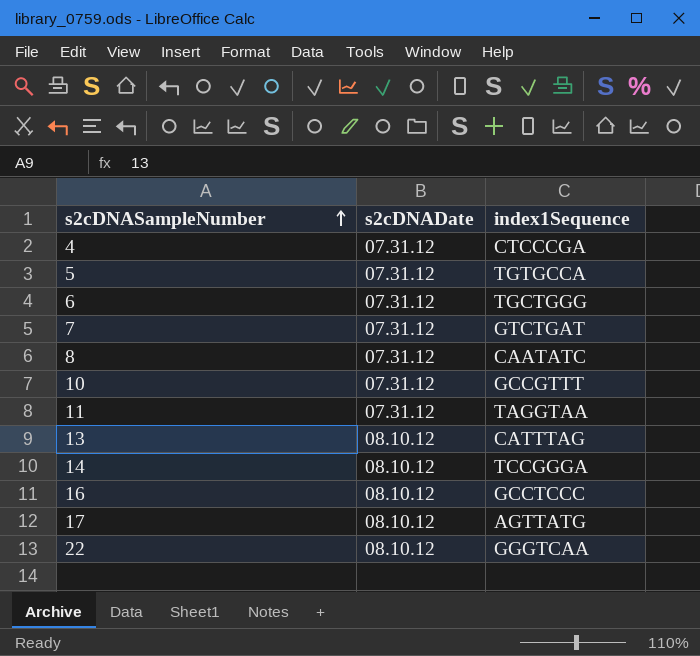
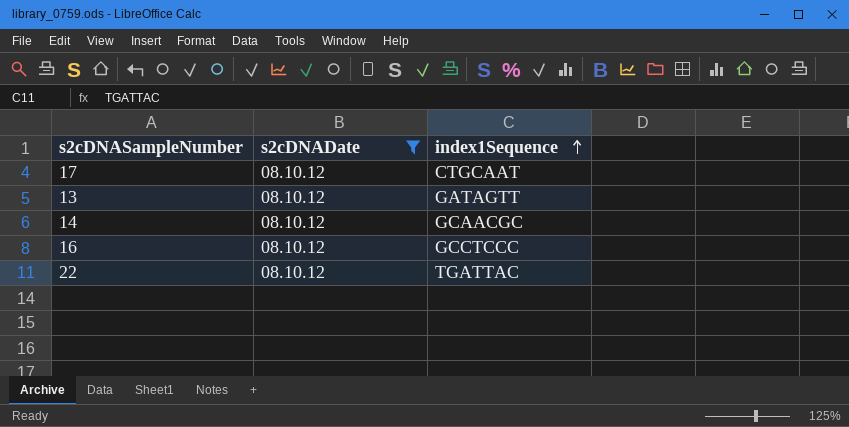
filter: none -> s2cDNADate = 08.10.12
row order: s2cDNASampleNumber ascending -> index1Sequence ascending
17 | index1Sequence: AGTTATG -> CTGCAAT
13 | index1Sequence: CATTTAG -> GATAGTT
14 | index1Sequence: TCCGGGA -> GCAACGC
22 | index1Sequence: GGGTCAA -> TGATTAC

